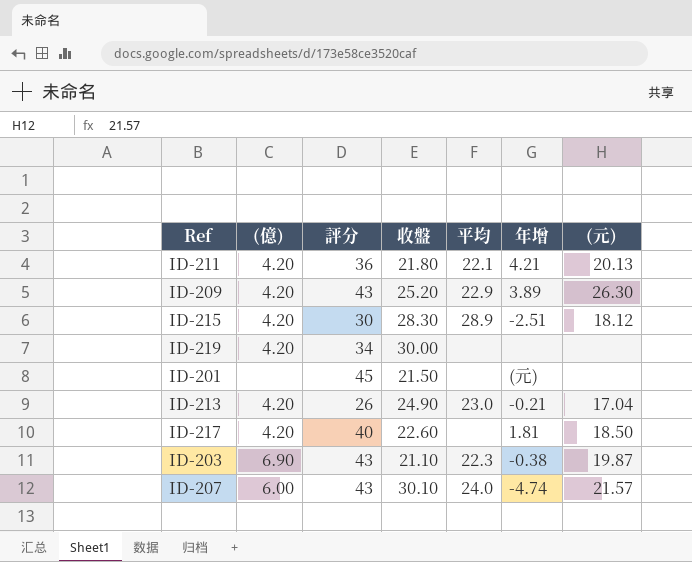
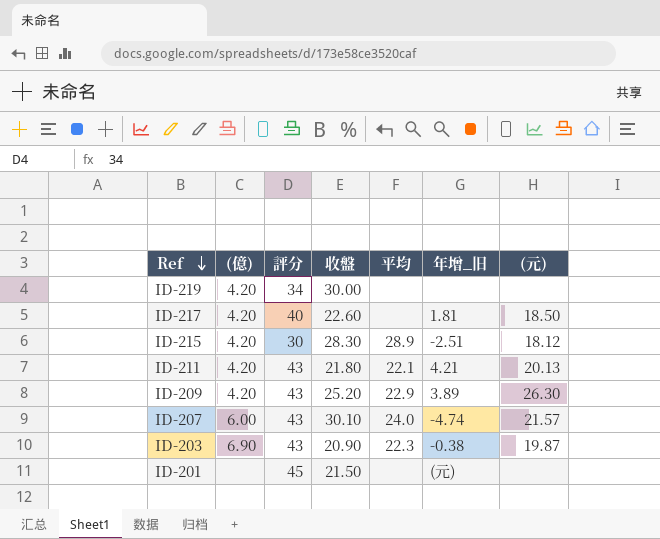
row order: none -> Ref descending
column name: 年增 -> 年增_旧
row ID-213: 4.20 | 26 | 24.90 | 23.0 | -0.21 | 17.04 -> none
ID-211 | 評分: 36 -> 43
ID-203 | 收盤: 21.10 -> 20.90

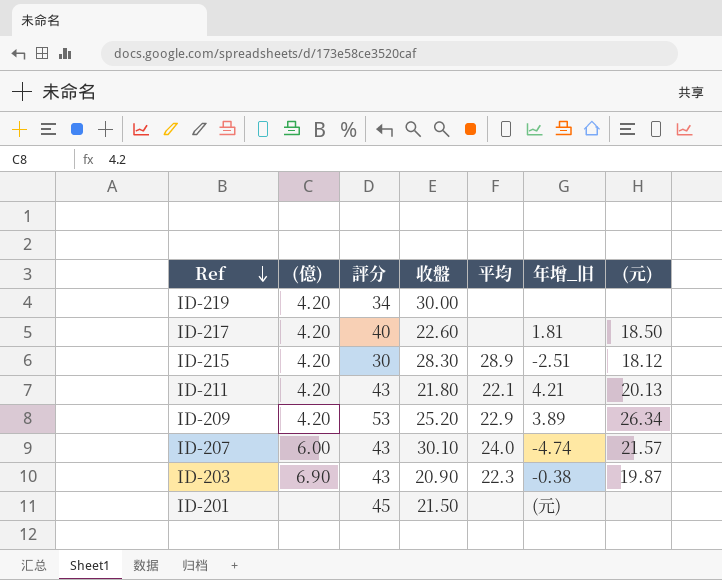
ID-209 | 評分: 43 -> 53
ID-209 | (元): 26.30 -> 26.34

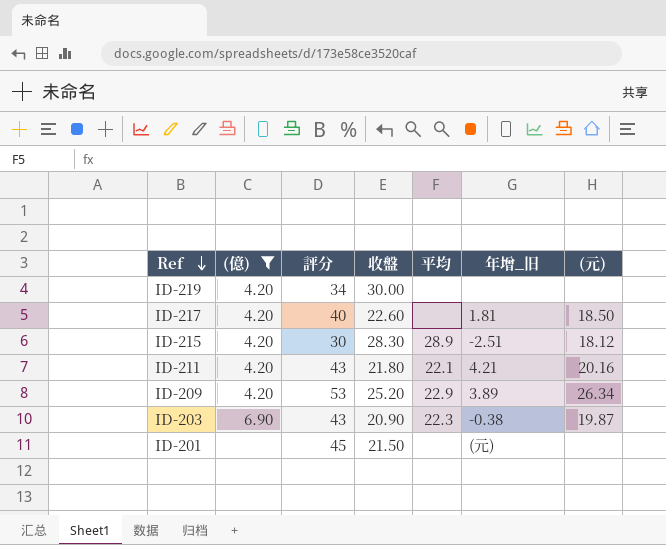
filter: none -> (億) != 6.00
ID-211 | (元): 20.13 -> 20.16

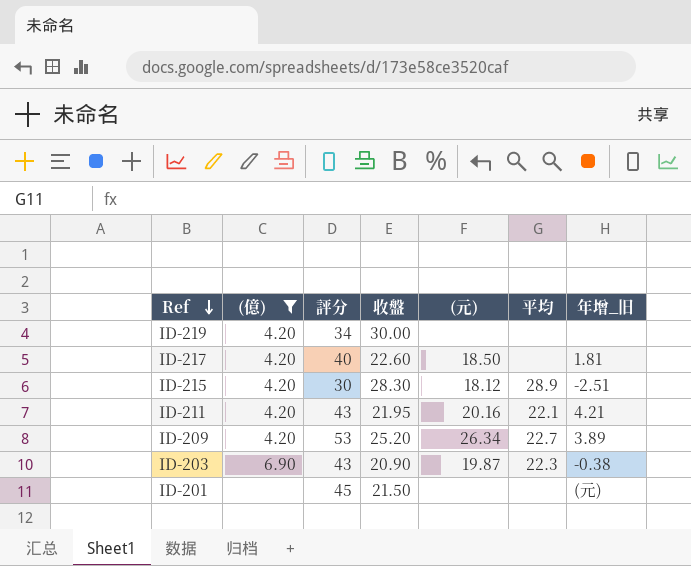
column (元) | position: 7 -> 5
ID-211 | 收盤: 21.80 -> 21.95
ID-209 | 平均: 22.9 -> 22.7

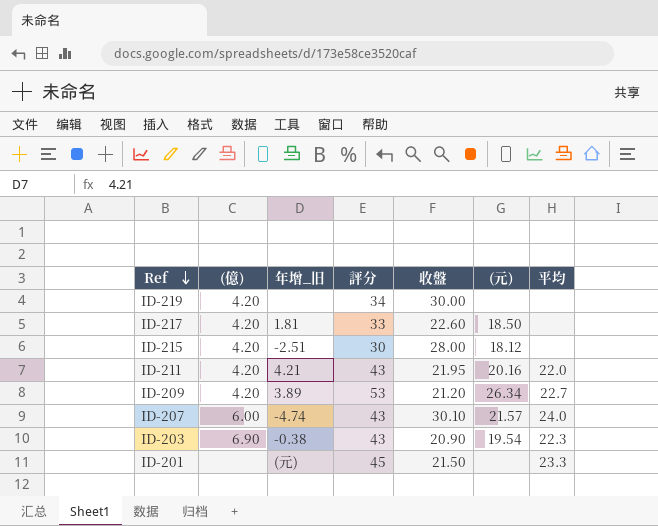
filter: (億) != 6.00 -> none
column 年增_旧 | position: 7 -> 3
ID-217 | 評分: 40 -> 33
ID-215 | 收盤: 28.30 -> 28.00
ID-215 | 平均: 28.9 -> none
ID-211 | 平均: 22.1 -> 22.0
ID-209 | 收盤: 25.20 -> 21.20
ID-203 | (元): 19.87 -> 19.54
ID-201 | 平均: none -> 23.3

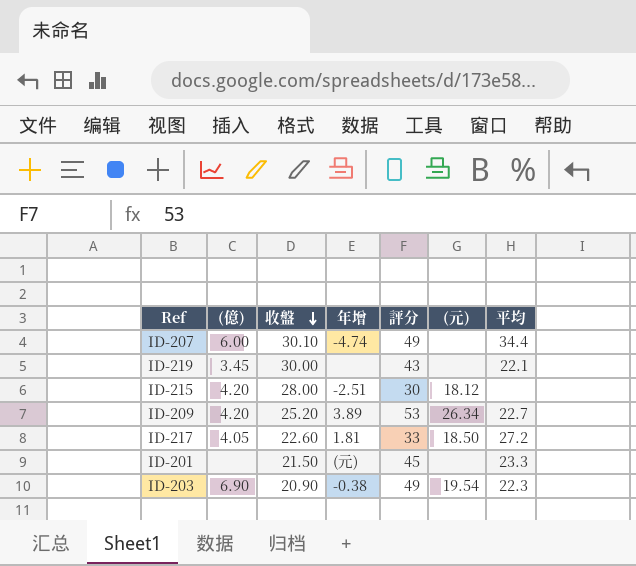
row order: Ref descending -> 收盤 descending
column 收盤 | position: 5 -> 3
column name: 年增_旧 -> 年增
row ID-211: 4.20 | 4.21 | 43 | 21.95 | 20.16 | 22.0 -> none
ID-207 | 評分: 43 -> 49
ID-207 | (元): 21.57 -> none
ID-207 | 平均: 24.0 -> 34.4
ID-219 | (億): 4.20 -> 3.45
ID-219 | 評分: 34 -> 43
ID-219 | 平均: none -> 22.1
ID-209 | 收盤: 21.20 -> 25.20
ID-217 | (億): 4.20 -> 4.05
ID-217 | 平均: none -> 27.2
ID-203 | 評分: 43 -> 49

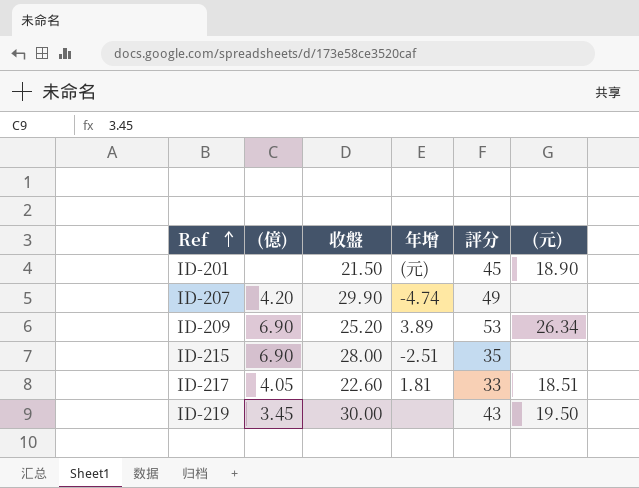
row order: 收盤 descending -> Ref ascending
column 平均 | position: 7 -> none
row ID-203: 6.90 | 20.90 | -0.38 | 49 | 19.54 | 22.3 -> none
ID-201 | (元): none -> 18.90
ID-207 | (億): 6.00 -> 4.20
ID-207 | 收盤: 30.10 -> 29.90
ID-209 | (億): 4.20 -> 6.90
ID-215 | (億): 4.20 -> 6.90
ID-215 | 評分: 30 -> 35
ID-215 | (元): 18.12 -> none
ID-217 | (元): 18.50 -> 18.51
ID-219 | (元): none -> 19.50

